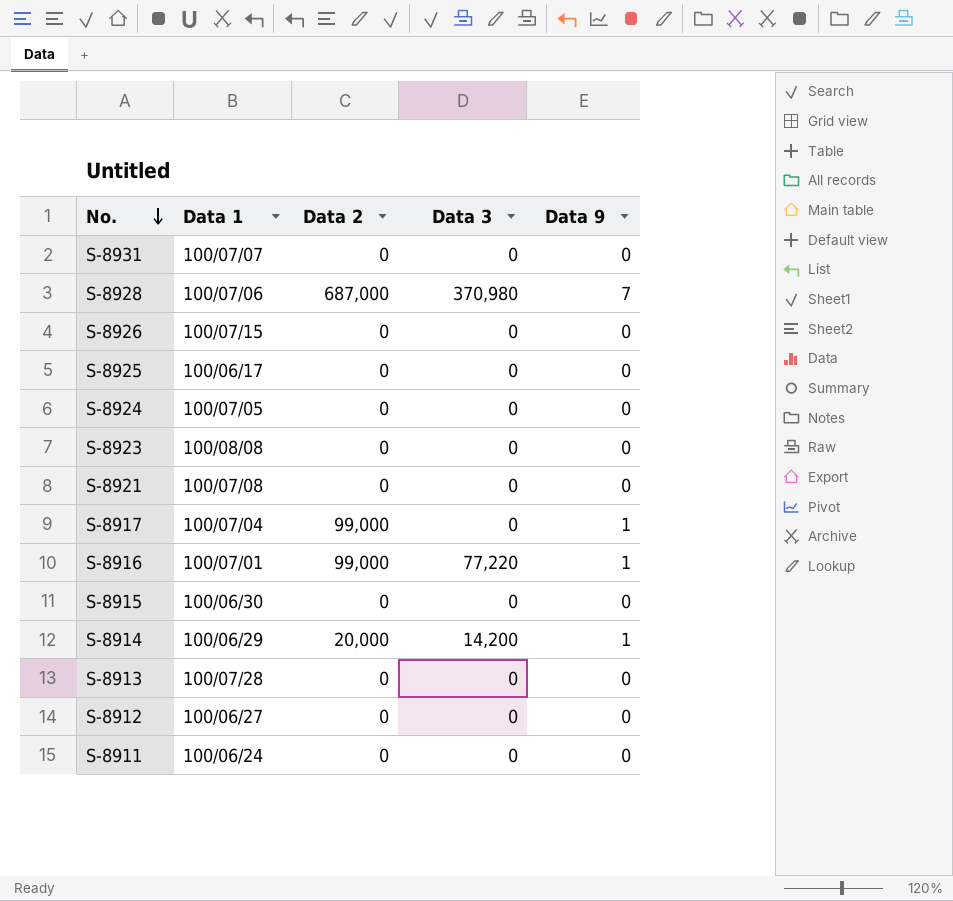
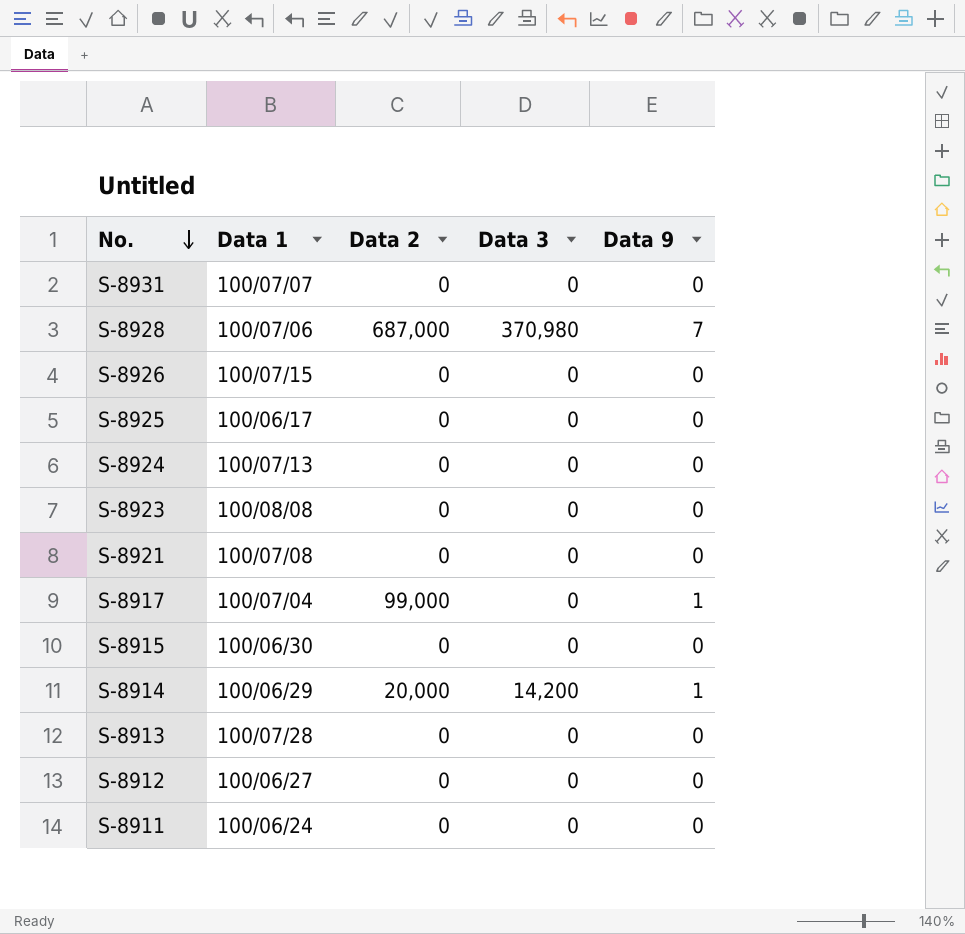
row S-8916: 100/07/01 | 99,000 | 77,220 | 1 -> none
S-8924 | Data 1: 100/07/05 -> 100/07/13

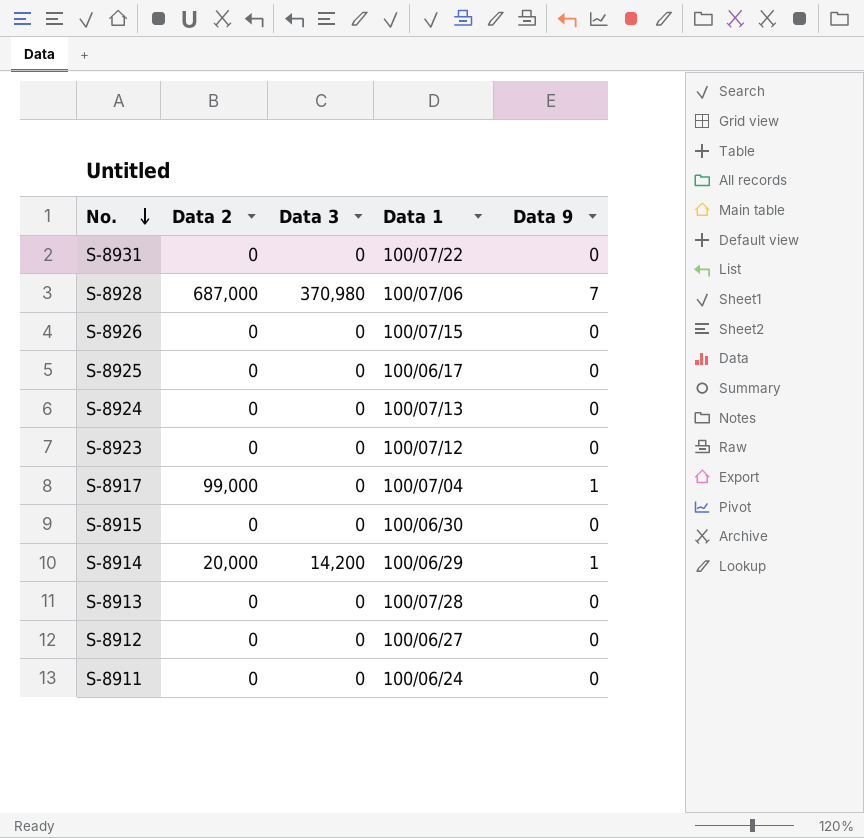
column Data 1 | position: 2 -> 4
row S-8921: 100/07/08 | 0 | 0 | 0 -> none
S-8931 | Data 1: 100/07/07 -> 100/07/22
S-8923 | Data 1: 100/08/08 -> 100/07/12

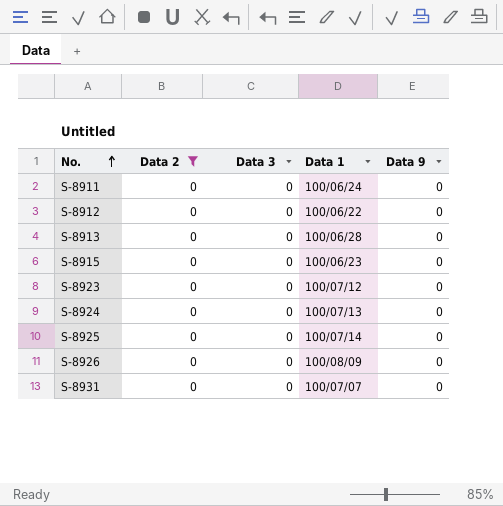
filter: none -> Data 2 = 0
row order: No. descending -> No. ascending
S-8912 | Data 1: 100/06/27 -> 100/06/22
S-8913 | Data 1: 100/07/28 -> 100/06/28
S-8915 | Data 1: 100/06/30 -> 100/06/23
S-8925 | Data 1: 100/06/17 -> 100/07/14
S-8926 | Data 1: 100/07/15 -> 100/08/09
S-8931 | Data 1: 100/07/22 -> 100/07/07

